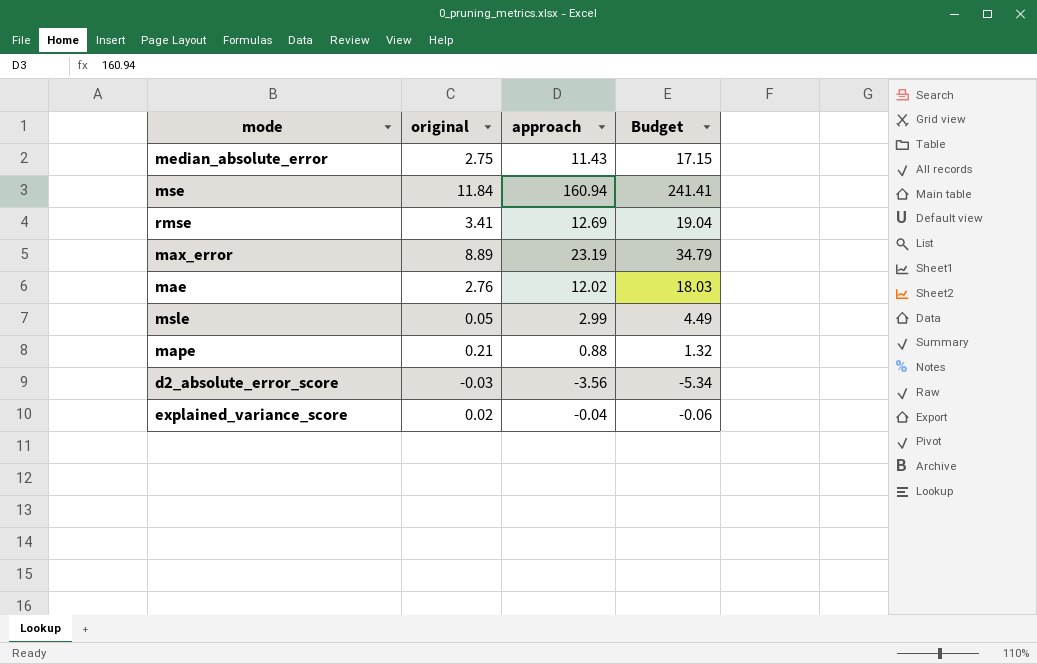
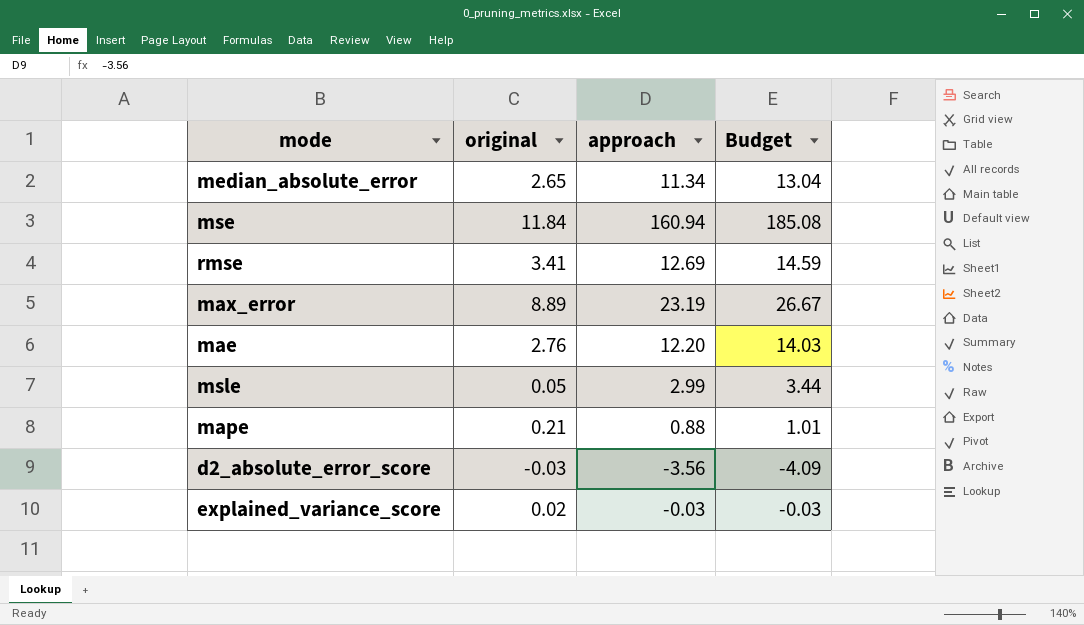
column Budget | formula: [approach] * 1.5 -> [approach] * 1.15
median_absolute_error | original: 2.75 -> 2.65
median_absolute_error | approach: 11.43 -> 11.34
mae | approach: 12.02 -> 12.20
explained_variance_score | approach: -0.04 -> -0.03

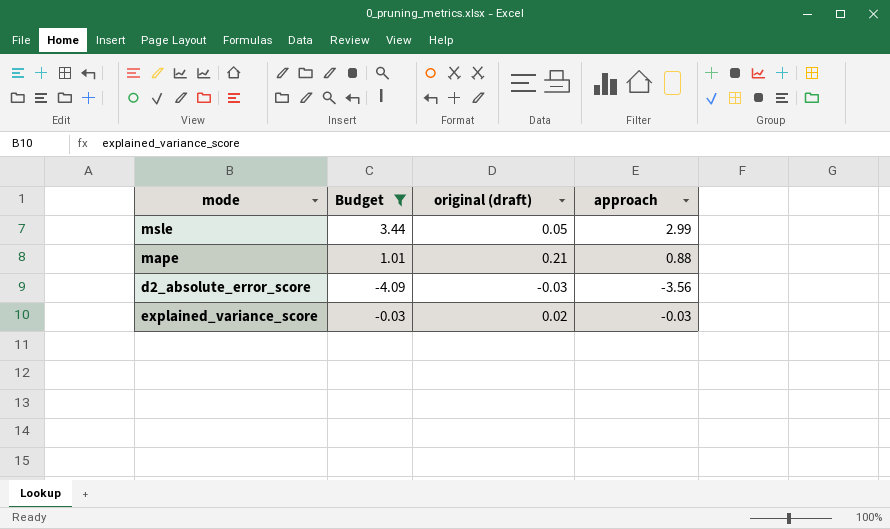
filter: none -> Budget <= 3.44
column Budget | position: 4 -> 2
column name: original -> original (draft)

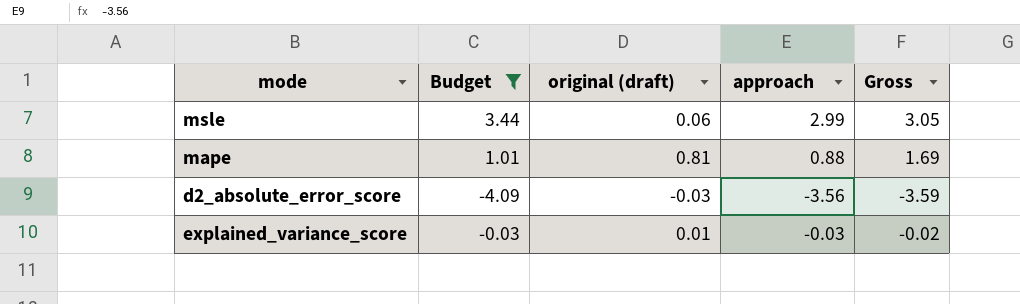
column Gross | formula: none -> [original (draft)] + [approach]
msle | original (draft): 0.05 -> 0.06
mape | original (draft): 0.21 -> 0.81
explained_variance_score | original (draft): 0.02 -> 0.01

